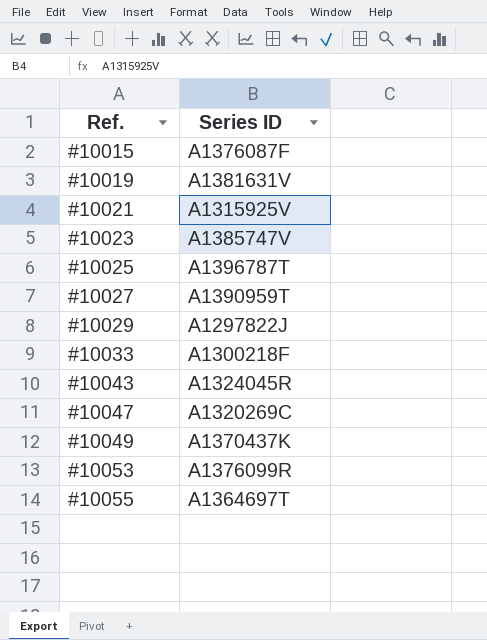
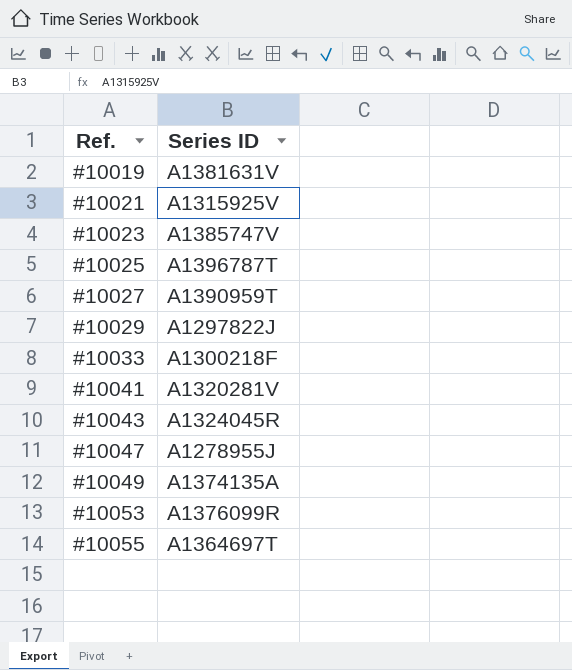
row #10015: A1376087F -> none
row #10041: none -> A1320281V
#10047 | Series ID: A1320269C -> A1278955J
#10049 | Series ID: A1370437K -> A1374135A

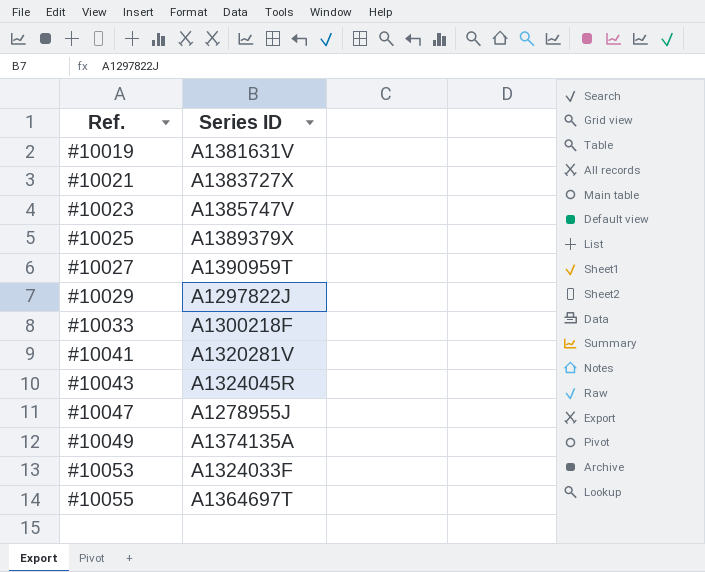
#10021 | Series ID: A1315925V -> A1383727X
#10025 | Series ID: A1396787T -> A1389379X
#10053 | Series ID: A1376099R -> A1324033F

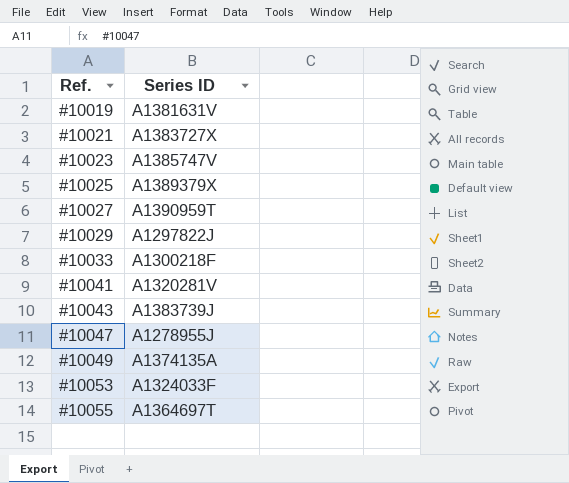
#10043 | Series ID: A1324045R -> A1383739J

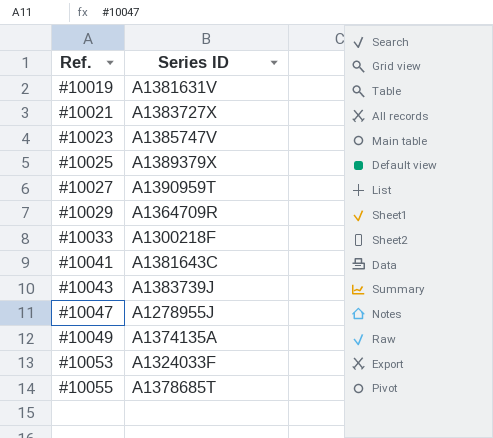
#10029 | Series ID: A1297822J -> A1364709R
#10041 | Series ID: A1320281V -> A1381643C
#10055 | Series ID: A1364697T -> A1378685T

